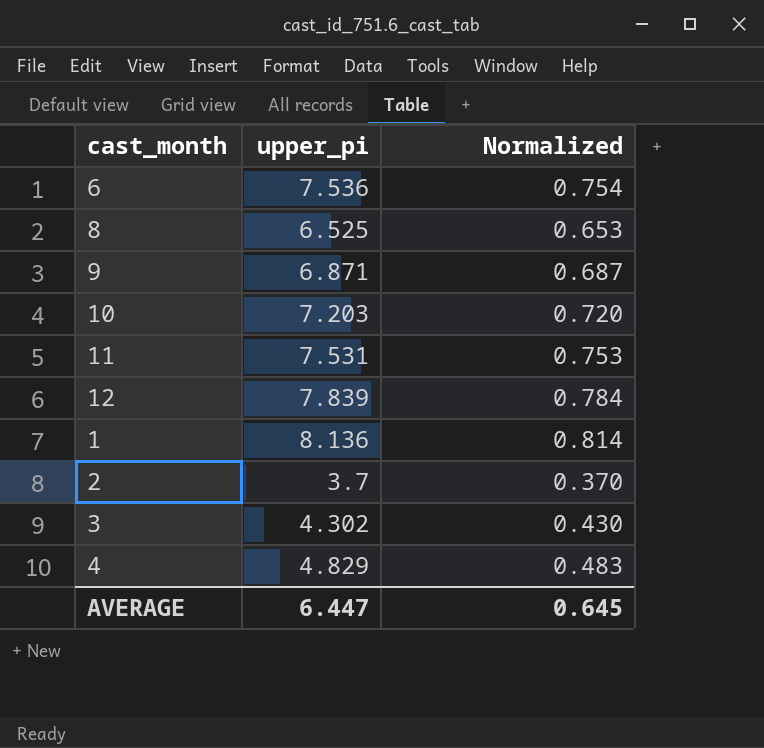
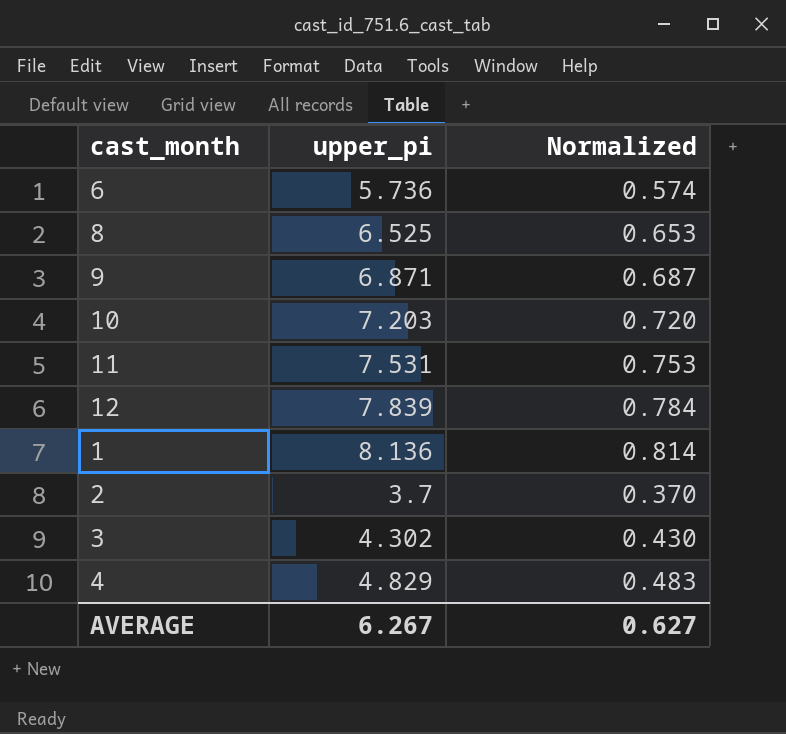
6 | upper_pi: 7.536 -> 5.736
6 | Normalized: 0.754 -> 0.574
AVERAGE | upper_pi: 6.447 -> 6.267
AVERAGE | Normalized: 0.645 -> 0.627

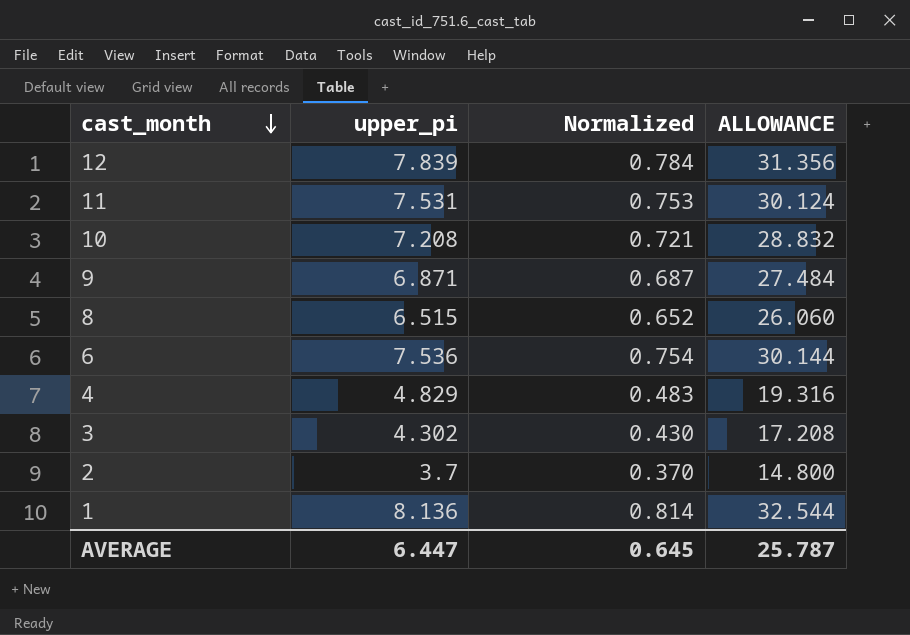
row order: none -> cast_month descending
column ALLOWANCE | formula: none -> [upper_pi] * 4
10 | upper_pi: 7.203 -> 7.208
10 | Normalized: 0.720 -> 0.721
8 | upper_pi: 6.525 -> 6.515
8 | Normalized: 0.653 -> 0.652
6 | upper_pi: 5.736 -> 7.536
6 | Normalized: 0.574 -> 0.754
AVERAGE | upper_pi: 6.267 -> 6.447
AVERAGE | Normalized: 0.627 -> 0.645

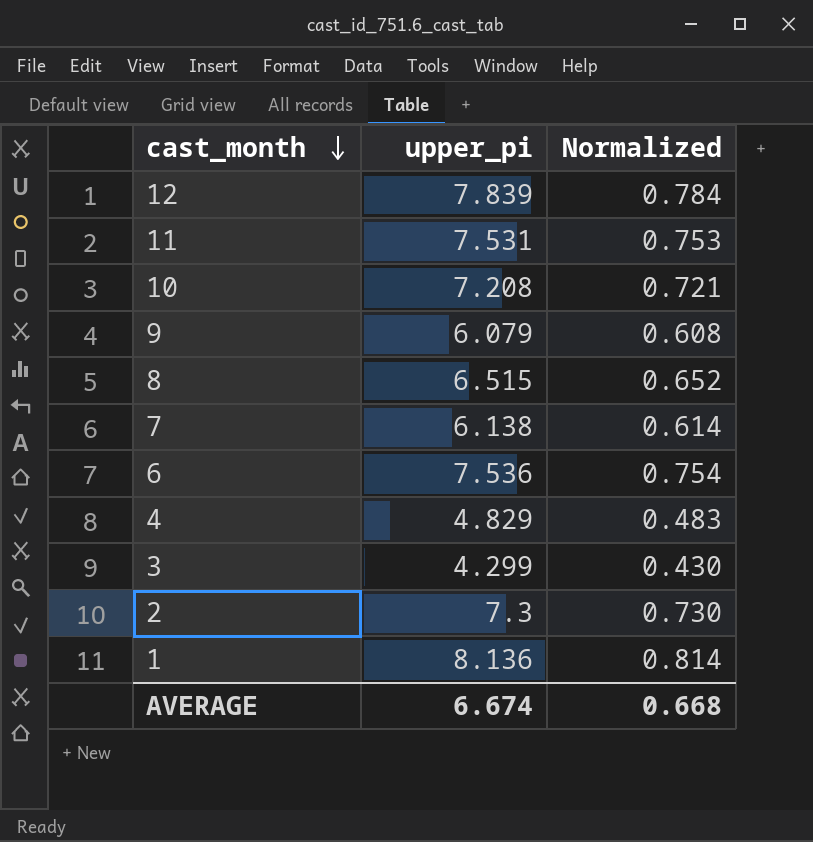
column ALLOWANCE | formula: [upper_pi] * 4 -> none
9 | upper_pi: 6.871 -> 6.079
9 | Normalized: 0.687 -> 0.608
row 7: none -> 6.138 | 0.614
3 | upper_pi: 4.302 -> 4.299
2 | upper_pi: 3.7 -> 7.3
2 | Normalized: 0.370 -> 0.730
AVERAGE | upper_pi: 6.447 -> 6.674
AVERAGE | Normalized: 0.645 -> 0.668

